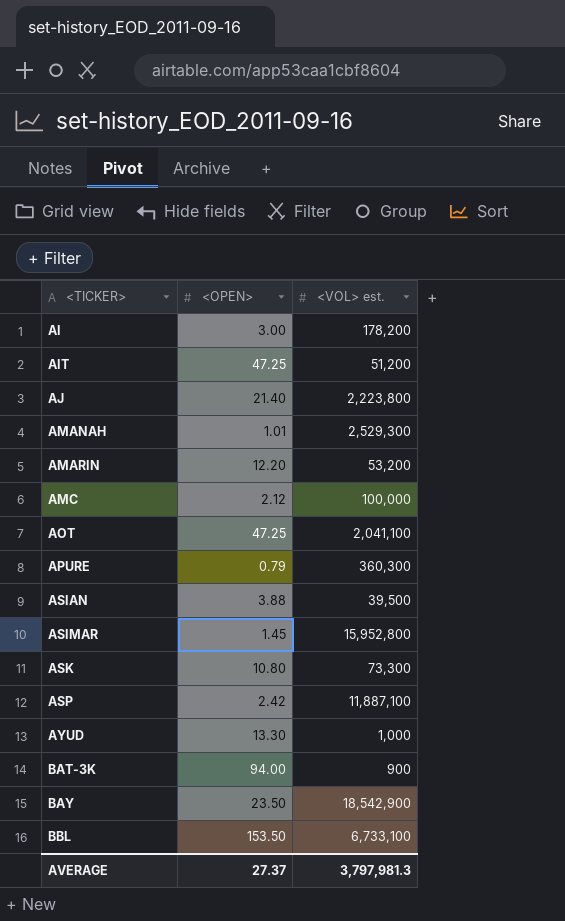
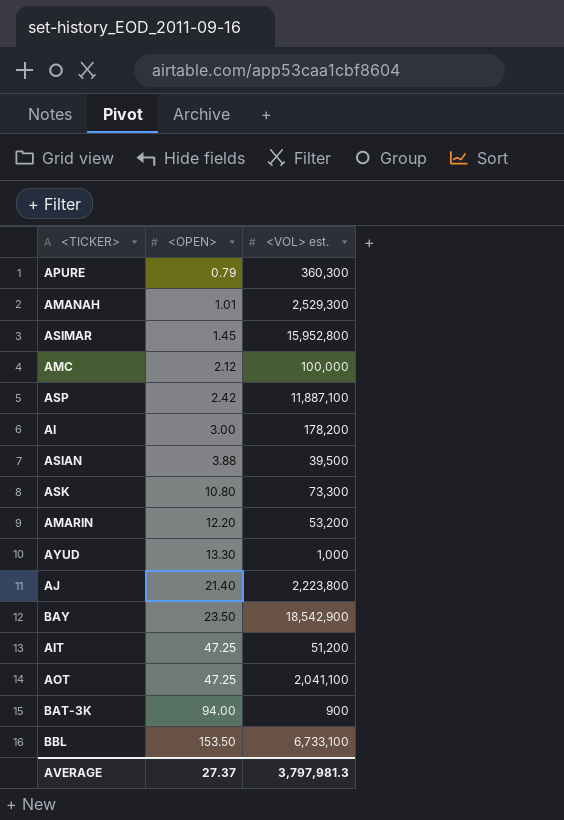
row order: <TICKER> ascending -> <OPEN> ascending

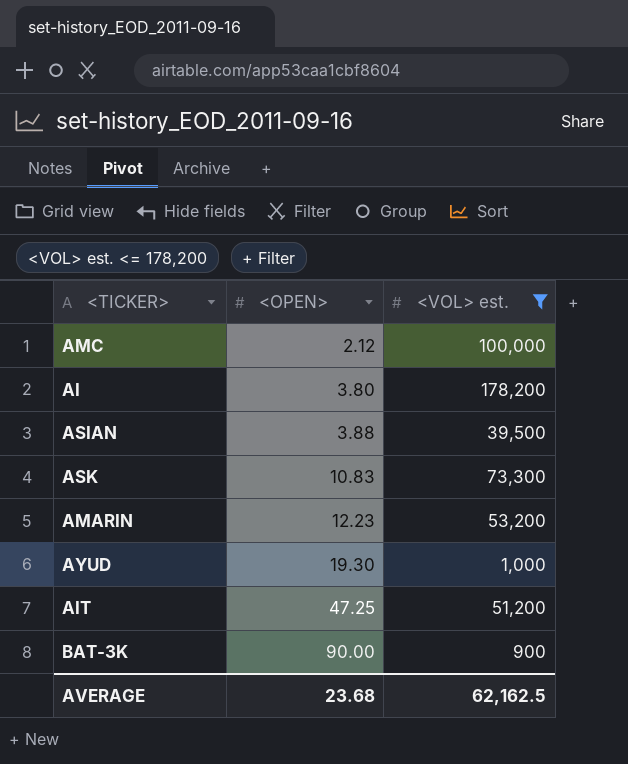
filter: none -> <VOL> est. <= 178,200
AI | <OPEN>: 3.00 -> 3.80
ASK | <OPEN>: 10.80 -> 10.83
AMARIN | <OPEN>: 12.20 -> 12.23
AYUD | <OPEN>: 13.30 -> 19.30
BAT-3K | <OPEN>: 94.00 -> 90.00
AVERAGE | <OPEN>: 27.37 -> 23.68
AVERAGE | <VOL> est.: 3,797,981.3 -> 62,162.5

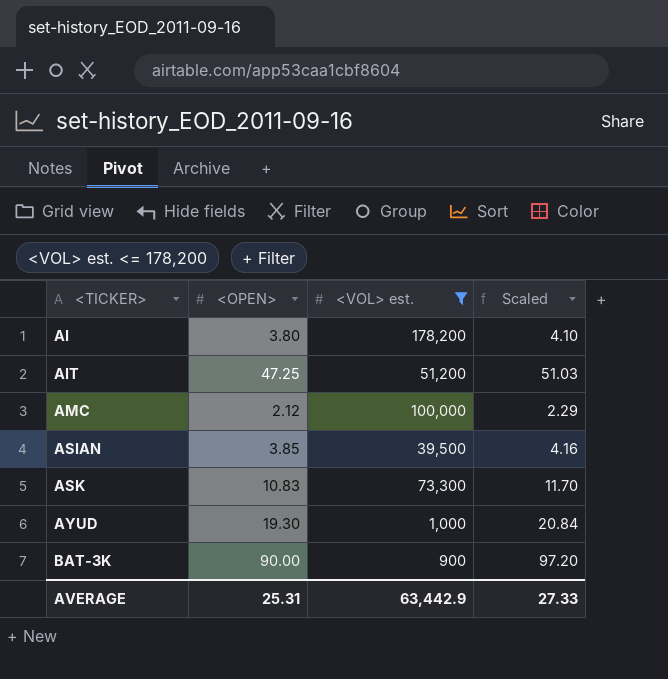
row order: <OPEN> ascending -> <TICKER> ascending
column Scaled | formula: none -> [<OPEN>] * 1.08
row AMARIN: 12.23 | 53,200 -> none
ASIAN | <OPEN>: 3.88 -> 3.85
AVERAGE | <OPEN>: 23.68 -> 25.31
AVERAGE | <VOL> est.: 62,162.5 -> 63,442.9

